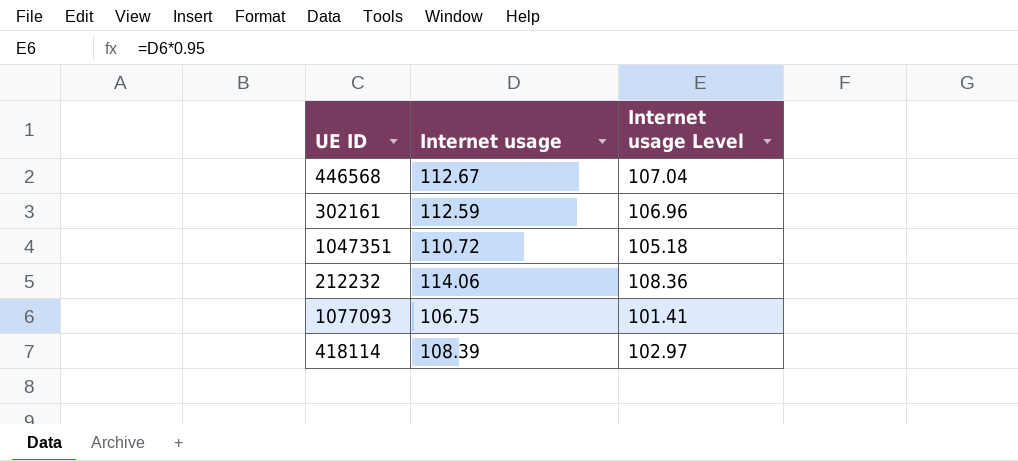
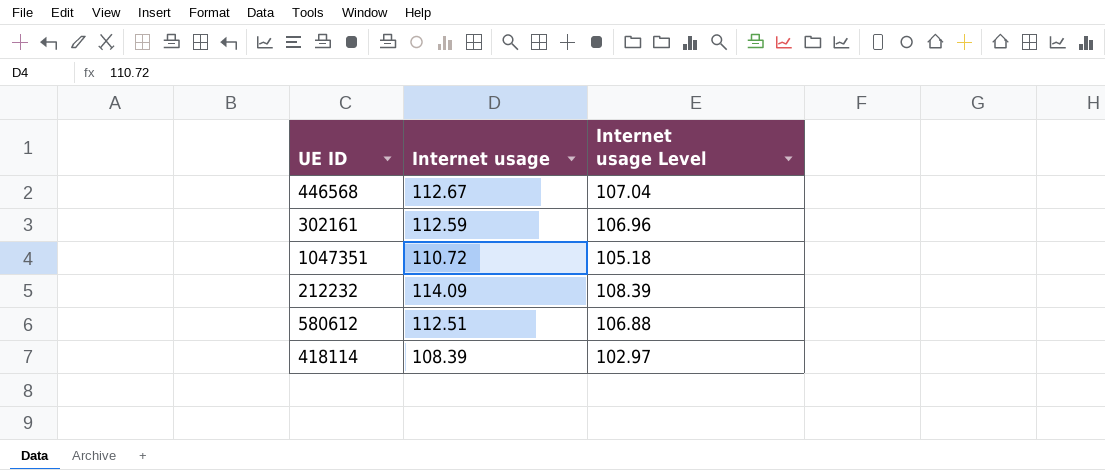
row 1077093: 106.75 | 101.41 -> none
212232 | Internet usage: 114.06 -> 114.09
212232 | Internet usage Level: 108.36 -> 108.39
row 580612: none -> 112.51 | 106.88

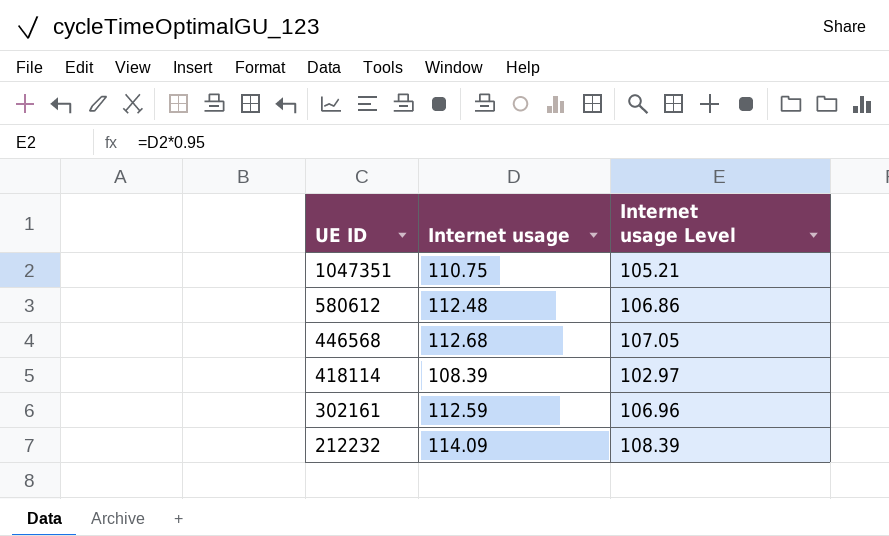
row order: none -> UE ID descending
1047351 | Internet usage: 110.72 -> 110.75
1047351 | Internet usage Level: 105.18 -> 105.21
580612 | Internet usage: 112.51 -> 112.48
580612 | Internet usage Level: 106.88 -> 106.86
446568 | Internet usage: 112.67 -> 112.68
446568 | Internet usage Level: 107.04 -> 107.05

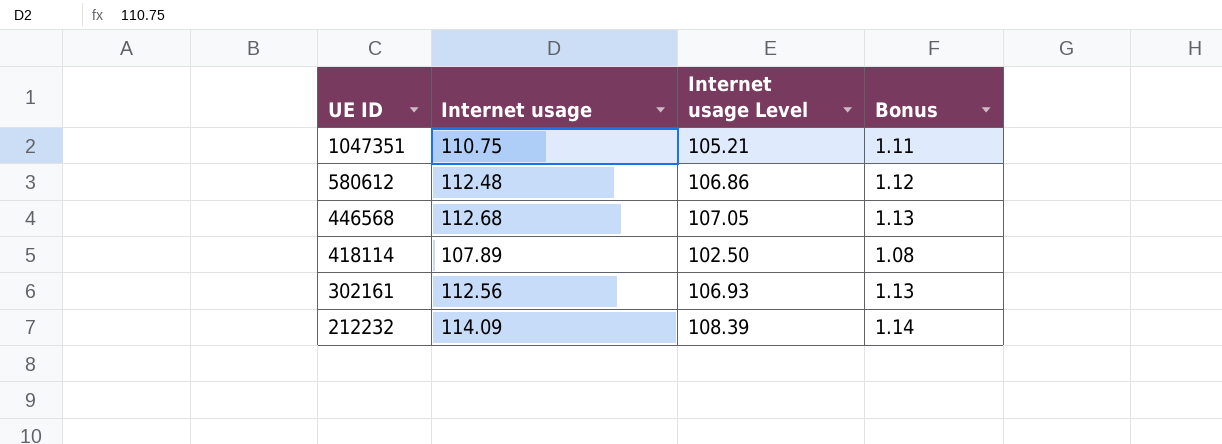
column Bonus | formula: none -> [Internet usage] * 0.01
418114 | Internet usage: 108.39 -> 107.89
418114 | Internet usage Level: 102.97 -> 102.50
302161 | Internet usage: 112.59 -> 112.56
302161 | Internet usage Level: 106.96 -> 106.93

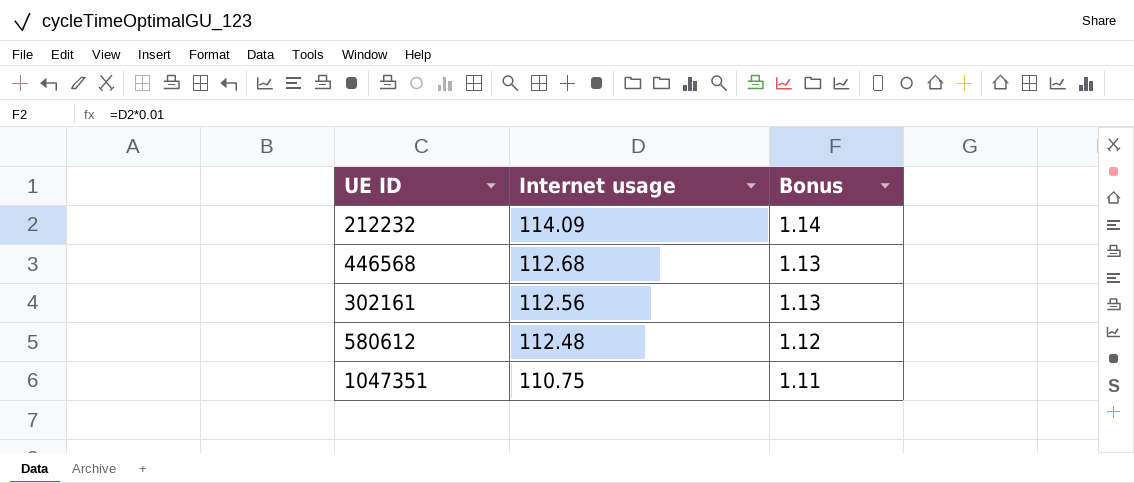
row order: UE ID descending -> Internet usage descending
column Internet usage Level | formula: [Internet usage] * 0.95 -> none
row 418114: 107.89 | 102.50 | 1.08 -> none

